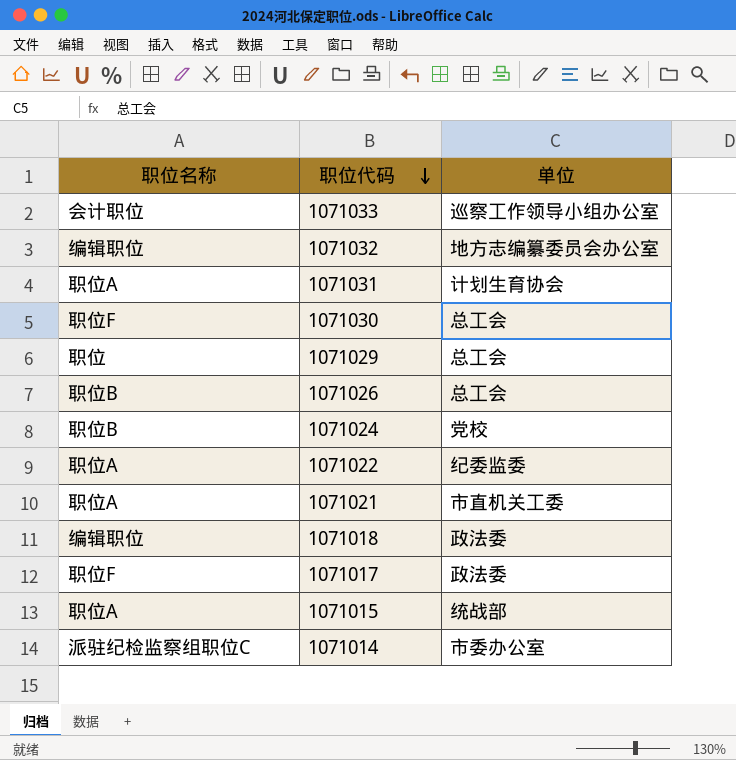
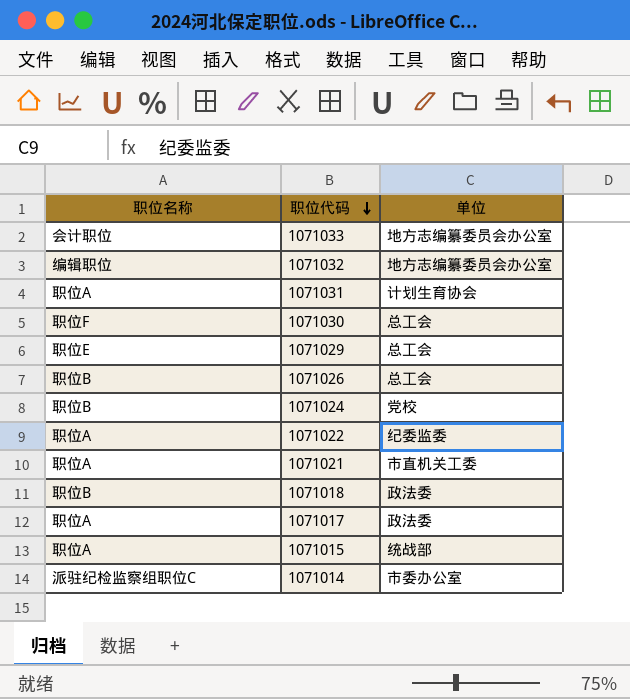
1071033 | 单位: 巡察工作领导小组办公室 -> 地方志编纂委员会办公室
1071029 | 职位名称: 职位 -> 职位E
1071018 | 职位名称: 编辑职位 -> 职位B
1071017 | 职位名称: 职位F -> 职位A

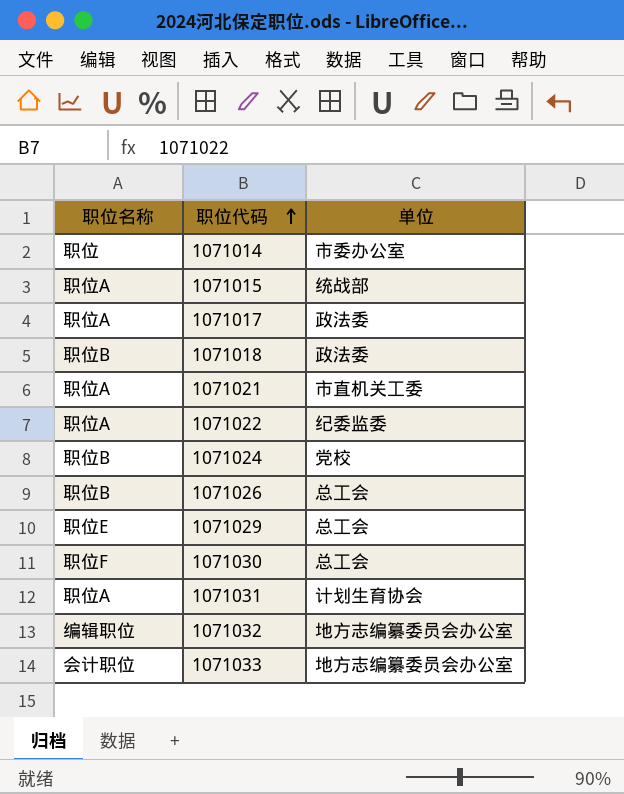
row order: 职位代码 descending -> 职位代码 ascending
1071014 | 职位名称: 派驻纪检监察组职位C -> 职位

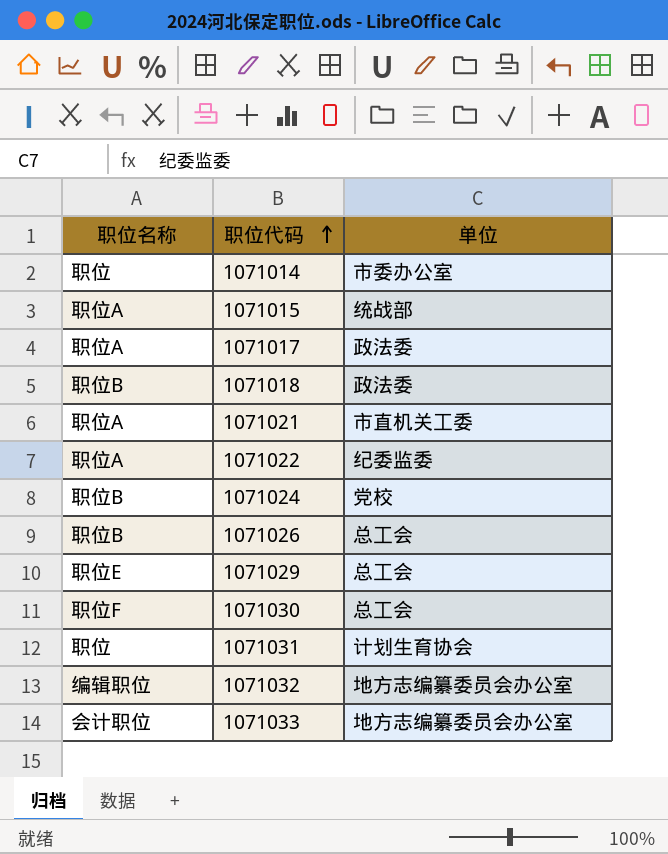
1071031 | 职位名称: 职位A -> 职位

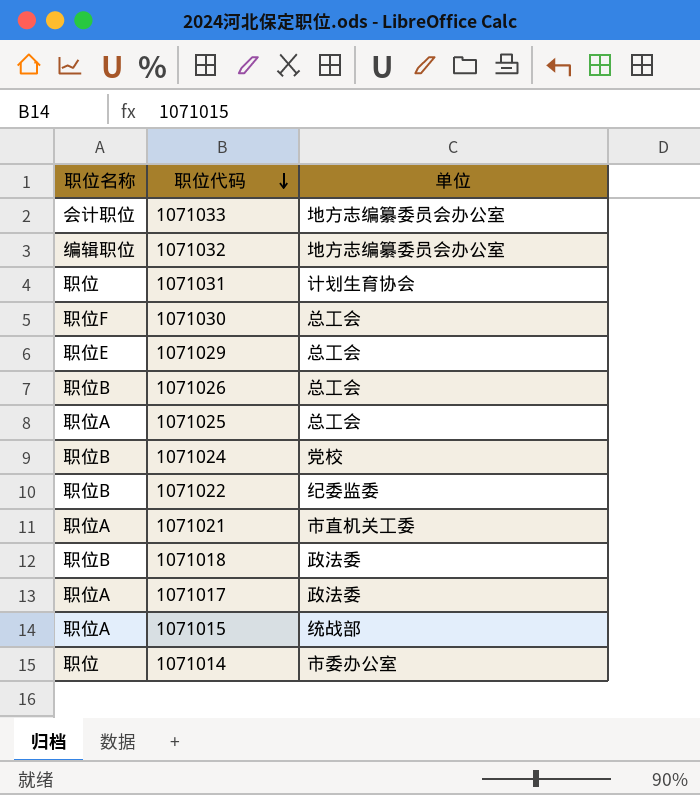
row order: 职位代码 ascending -> 职位代码 descending
row 1071025: none -> 职位A | 总工会
1071022 | 职位名称: 职位A -> 职位B

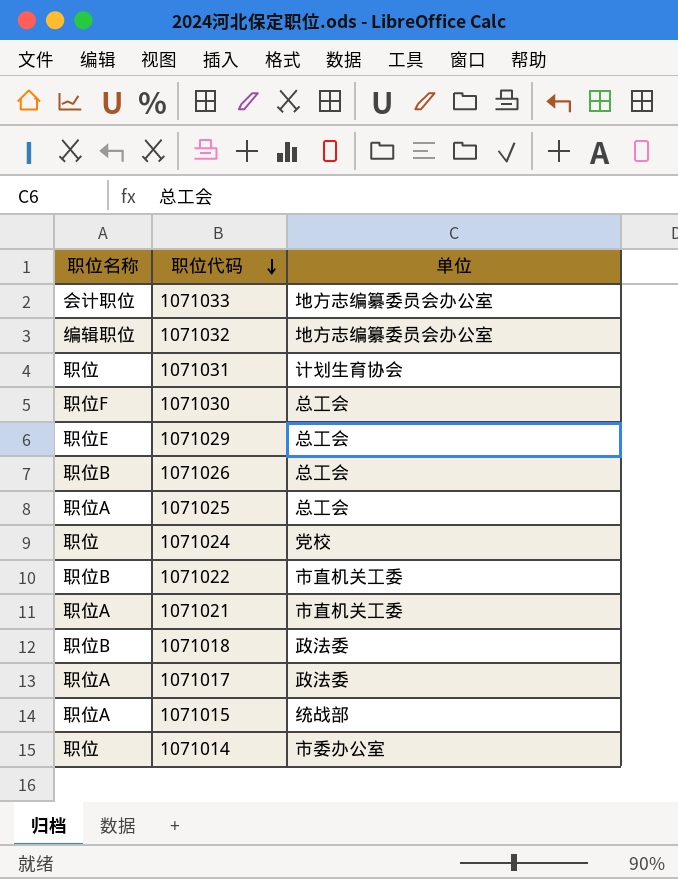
1071024 | 职位名称: 职位B -> 职位
1071022 | 单位: 纪委监委 -> 市直机关工委

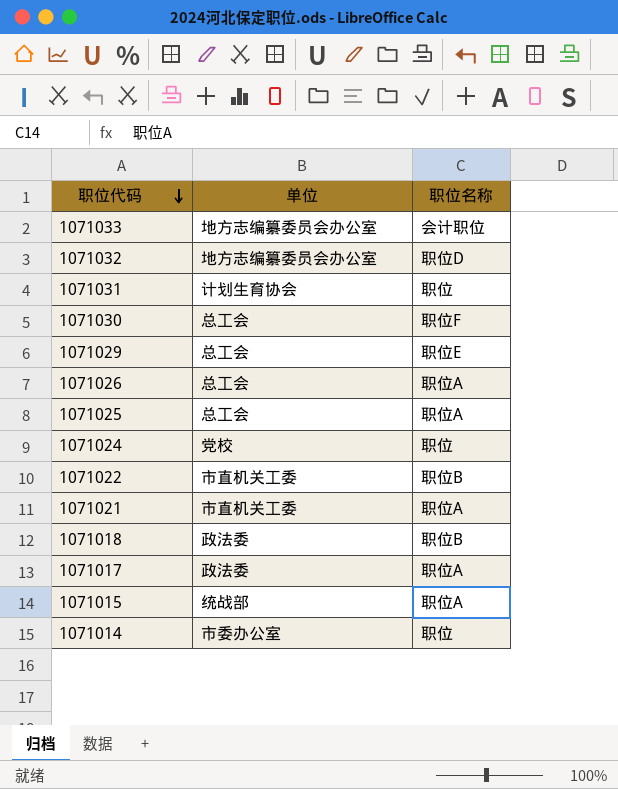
column 职位名称 | position: 1 -> 3
1071032 | 职位名称: 编辑职位 -> 职位D
1071026 | 职位名称: 职位B -> 职位A

